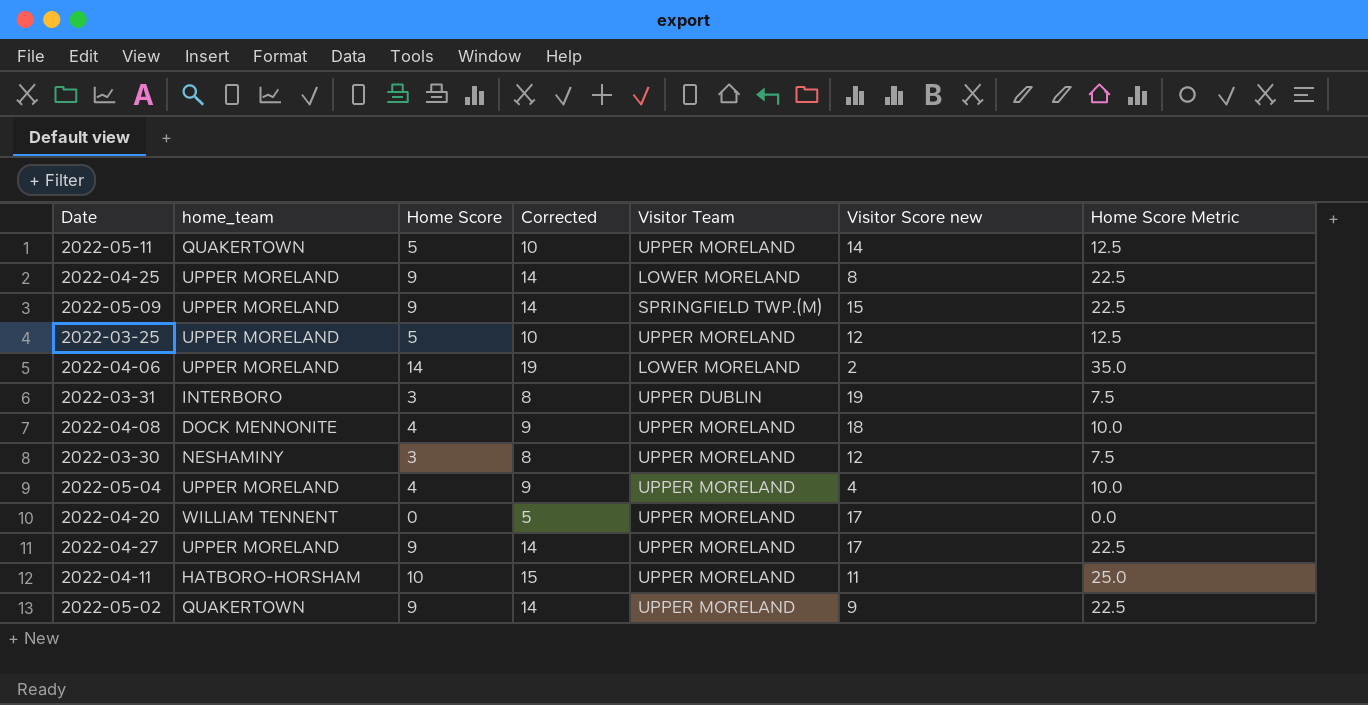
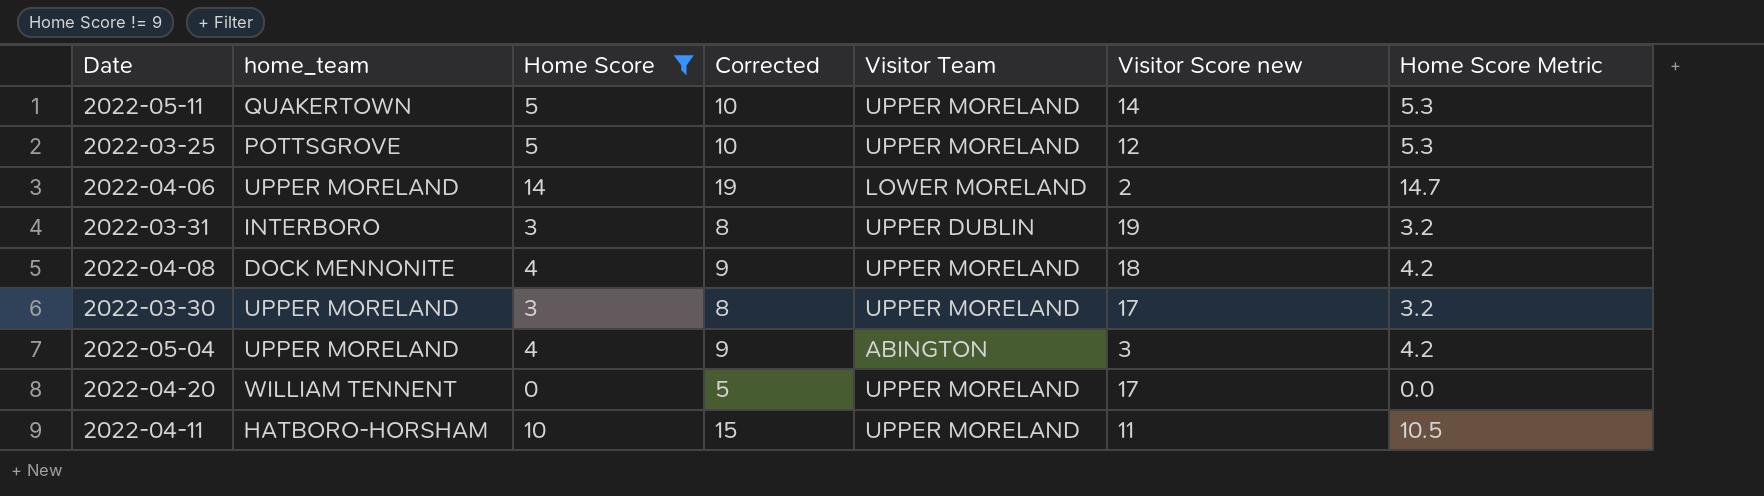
filter: none -> Home Score != 9
column Home Score Metric | formula: [Home Score] * 2.5 -> [Home Score] * 1.05
2022-03-25 | home_team: UPPER MORELAND -> POTTSGROVE
2022-03-30 | home_team: NESHAMINY -> UPPER MORELAND
2022-03-30 | Visitor Score new: 12 -> 17
2022-05-04 | Visitor Team: UPPER MORELAND -> ABINGTON
2022-05-04 | Visitor Score new: 4 -> 3

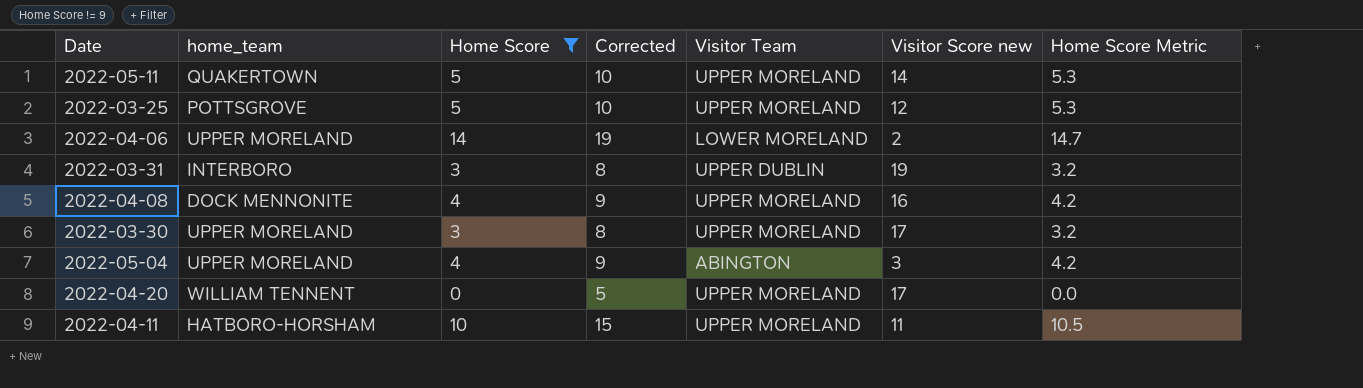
2022-04-08 | Visitor Score new: 18 -> 16

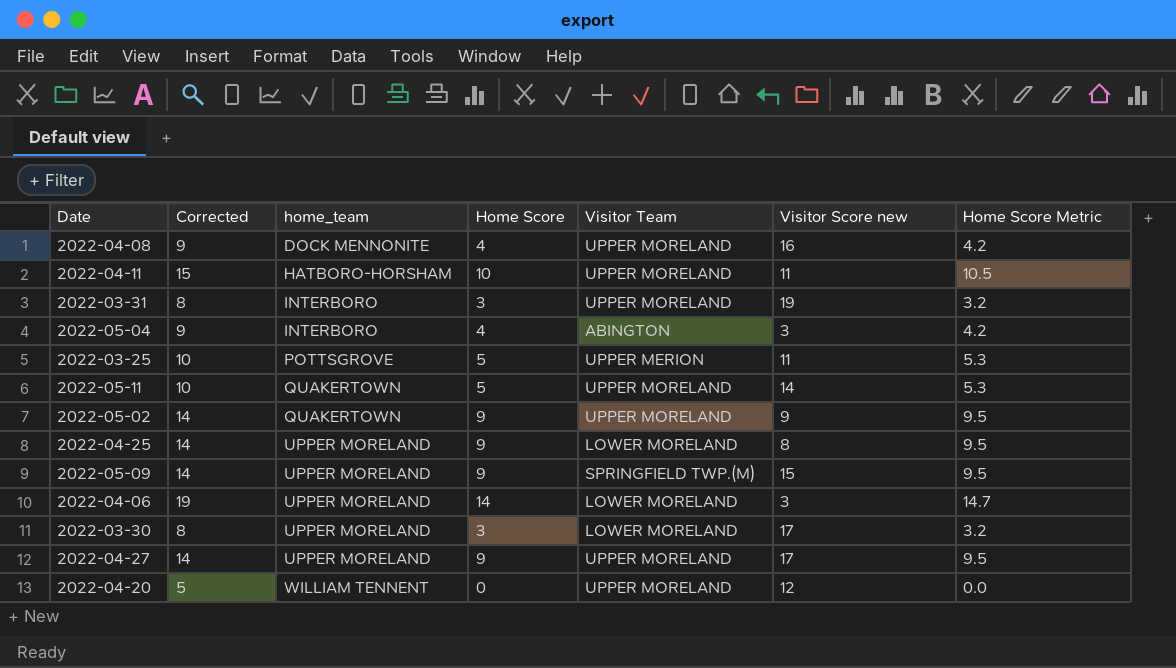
filter: Home Score != 9 -> none
row order: none -> home_team ascending
column Corrected | position: 4 -> 2
2022-03-31 | Visitor Team: UPPER DUBLIN -> UPPER MORELAND
2022-05-04 | home_team: UPPER MORELAND -> INTERBORO
2022-03-25 | Visitor Team: UPPER MORELAND -> UPPER MERION
2022-03-25 | Visitor Score new: 12 -> 11
2022-04-06 | Visitor Score new: 2 -> 3
2022-03-30 | Visitor Team: UPPER MORELAND -> LOWER MORELAND
2022-04-20 | Visitor Score new: 17 -> 12

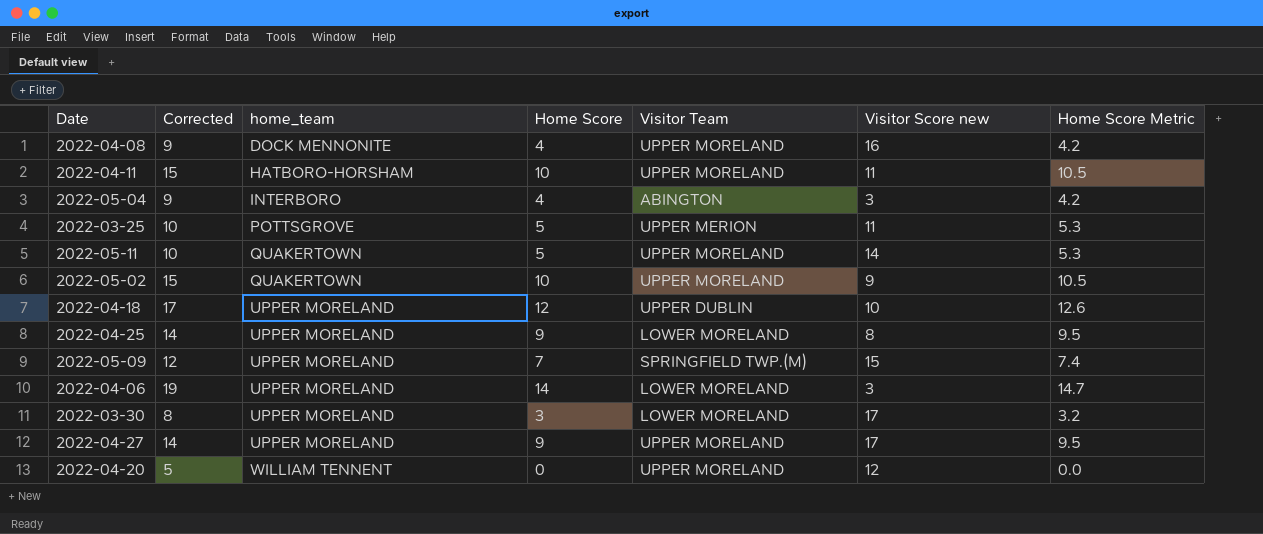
row 2022-03-31: 8 | INTERBORO | 3 | UPPER MORELAND | 19 | 3.2 -> none
2022-05-02 | Corrected: 14 -> 15
2022-05-02 | Home Score: 9 -> 10
2022-05-02 | Home Score Metric: 9.5 -> 10.5
row 2022-04-18: none -> 17 | UPPER MORELAND | 12 | UPPER DUBLIN | 10 | 12.6
2022-05-09 | Corrected: 14 -> 12
2022-05-09 | Home Score: 9 -> 7
2022-05-09 | Home Score Metric: 9.5 -> 7.4

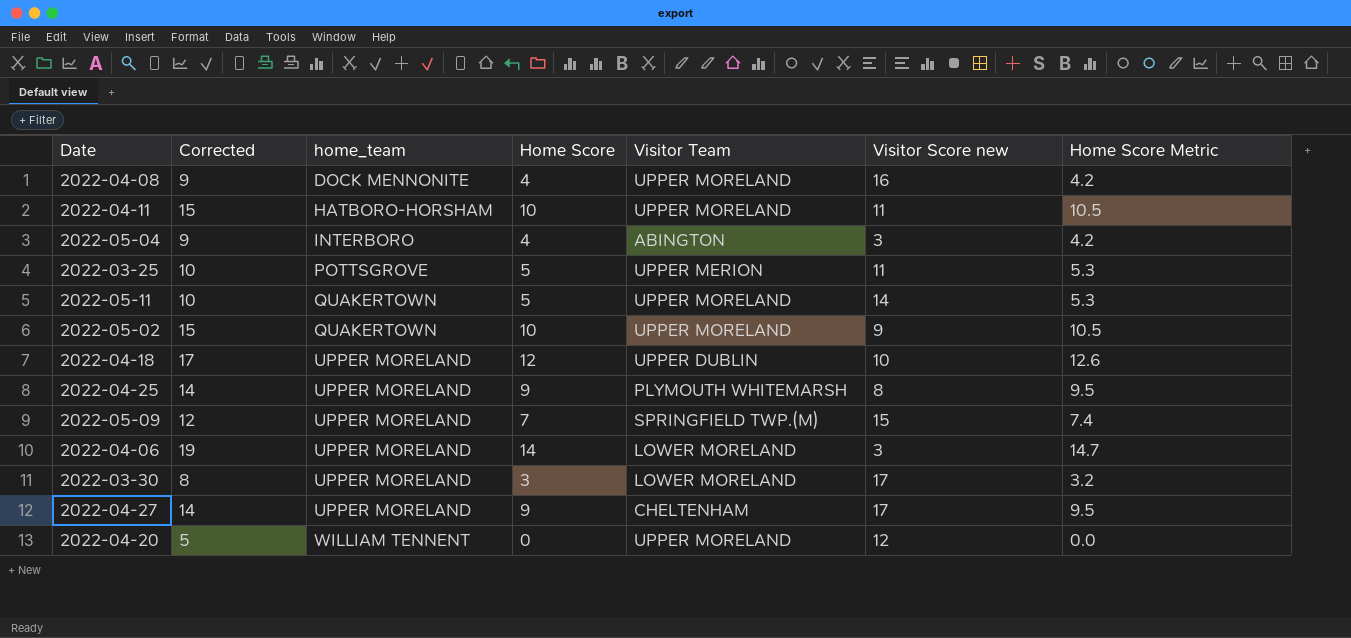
2022-04-25 | Visitor Team: LOWER MORELAND -> PLYMOUTH WHITEMARSH
2022-04-27 | Visitor Team: UPPER MORELAND -> CHELTENHAM

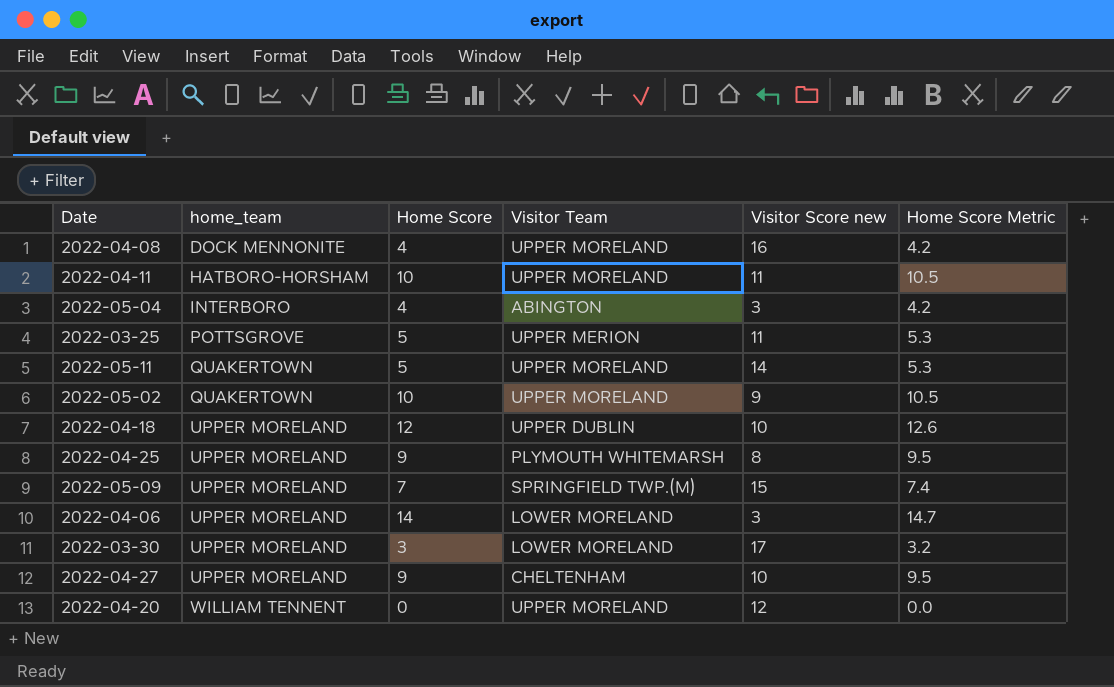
column Corrected | formula: [Home Score] + 5 -> none
2022-04-27 | Visitor Score new: 17 -> 10

